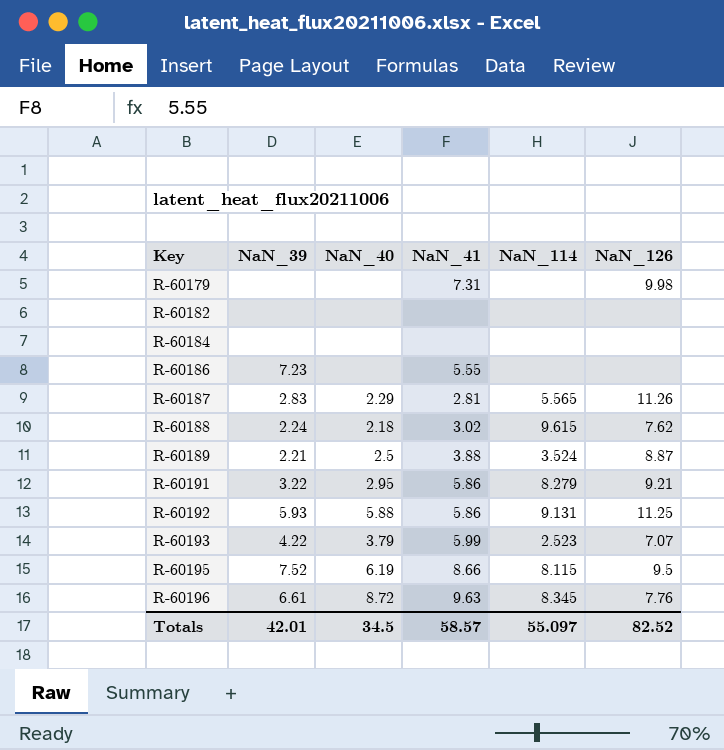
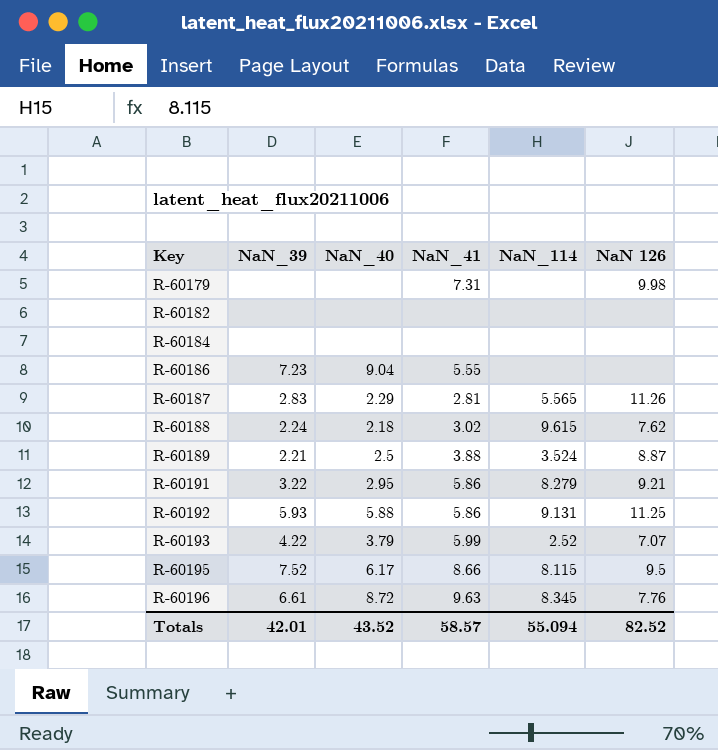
column name: NaN_126 -> NaN 126
R-60186 | NaN_40: none -> 9.04
R-60193 | NaN_114: 2.523 -> 2.52
R-60195 | NaN_40: 6.19 -> 6.17
Totals | NaN_40: 34.5 -> 43.52
Totals | NaN_114: 55.097 -> 55.094

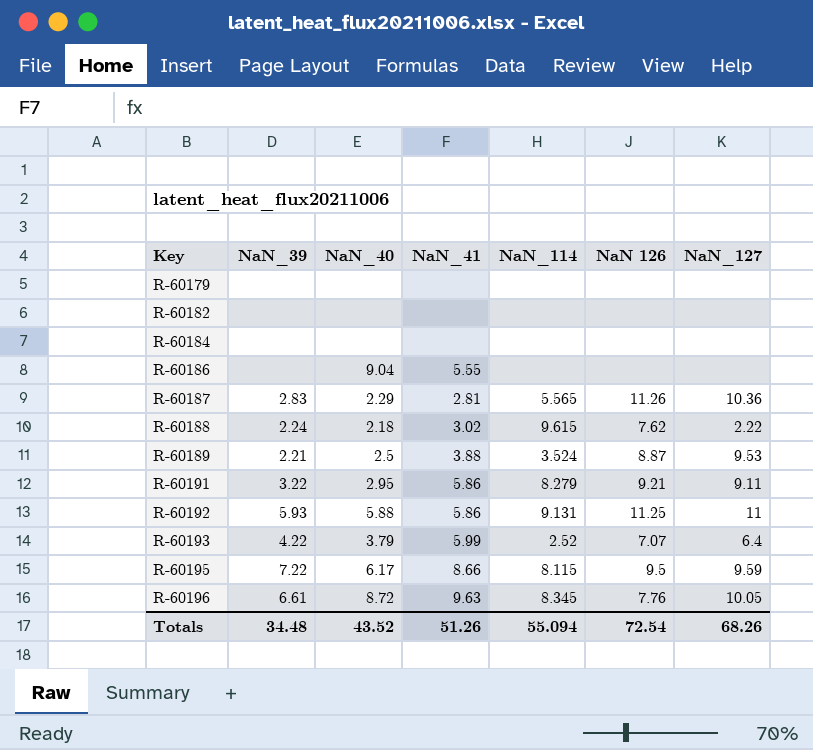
column NaN_127 | position: none -> 7
R-60179 | NaN_41: 7.31 -> none
R-60179 | NaN 126: 9.98 -> none
R-60186 | NaN_39: 7.23 -> none
R-60195 | NaN_39: 7.52 -> 7.22
Totals | NaN_39: 42.01 -> 34.48
Totals | NaN_41: 58.57 -> 51.26
Totals | NaN 126: 82.52 -> 72.54

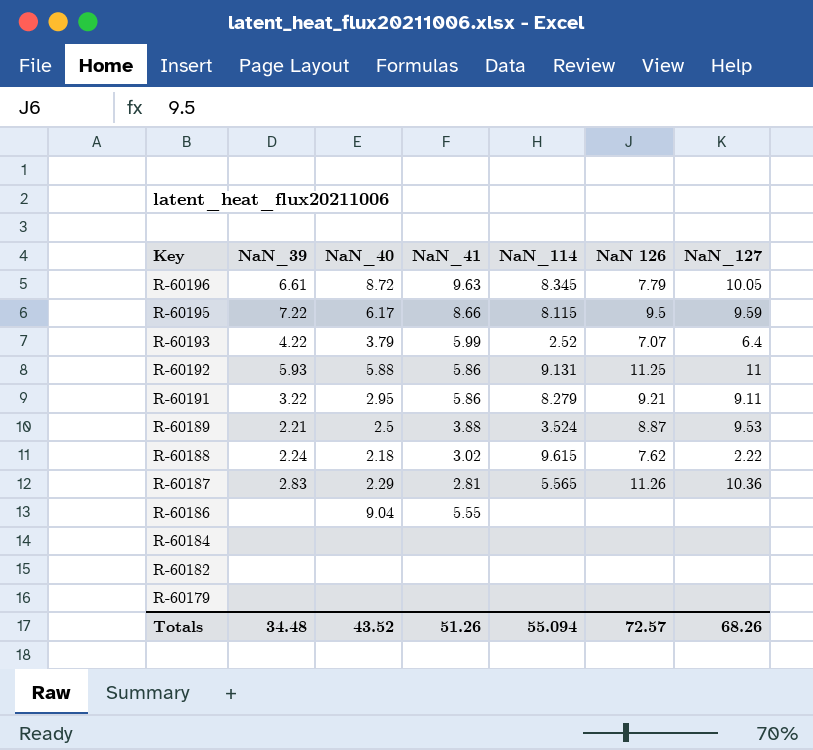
row order: Key ascending -> Key descending
R-60196 | NaN 126: 7.76 -> 7.79
Totals | NaN 126: 72.54 -> 72.57

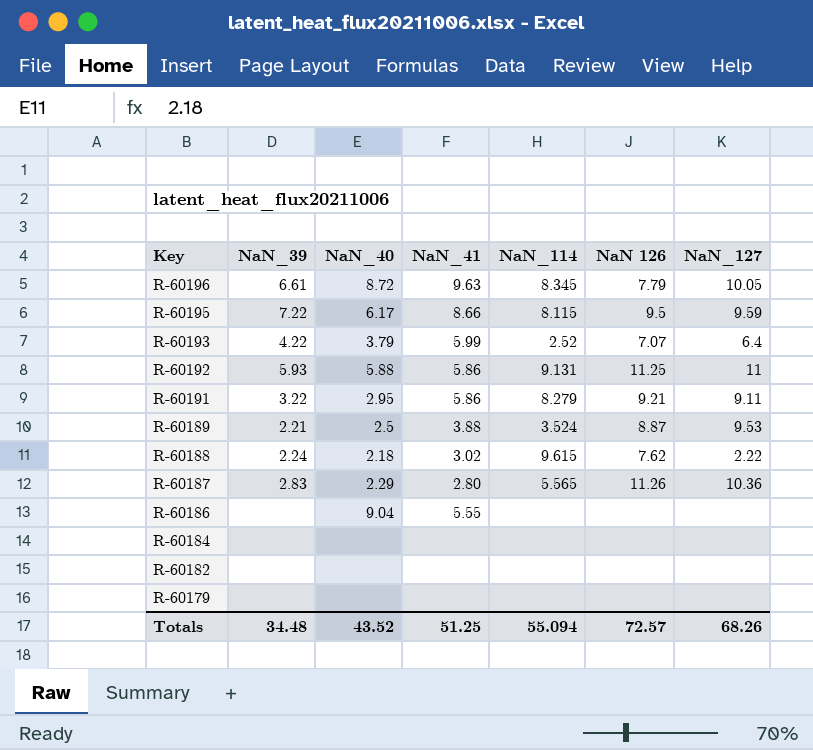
R-60187 | NaN_41: 2.81 -> 2.80
Totals | NaN_41: 51.26 -> 51.25

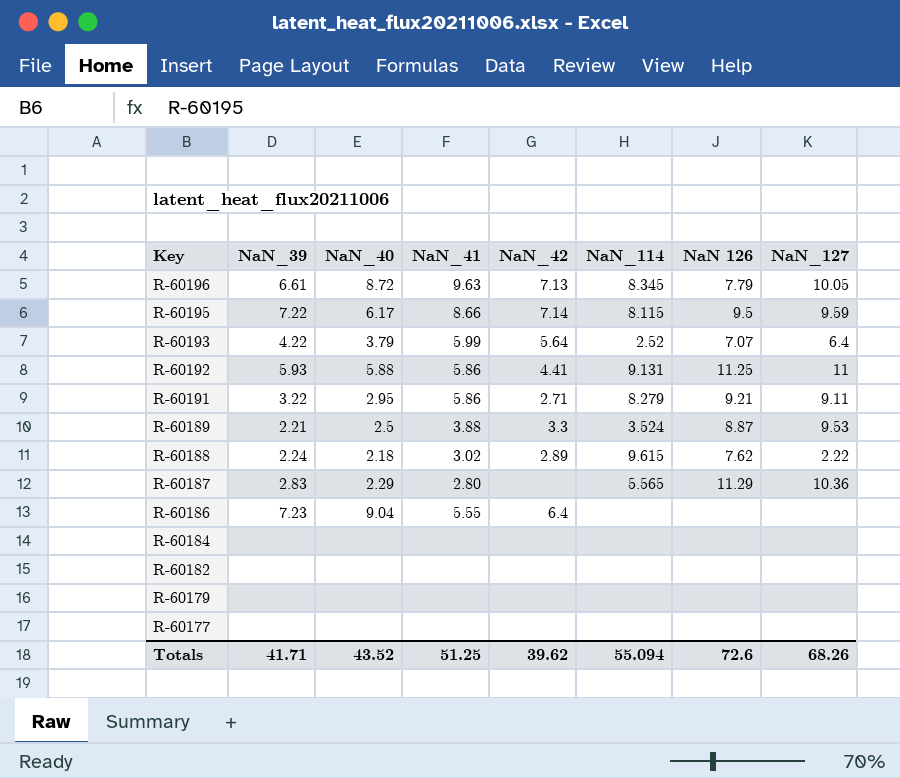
column NaN_42 | position: none -> 5
R-60187 | NaN 126: 11.26 -> 11.29
R-60186 | NaN_39: none -> 7.23
row R-60177: none -> none | none | none | none | none | none | none
Totals | NaN_39: 34.48 -> 41.71
Totals | NaN 126: 72.57 -> 72.6

